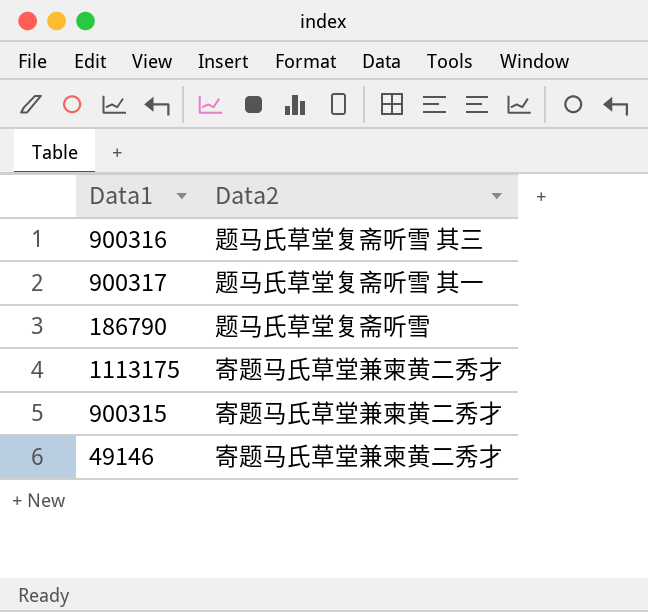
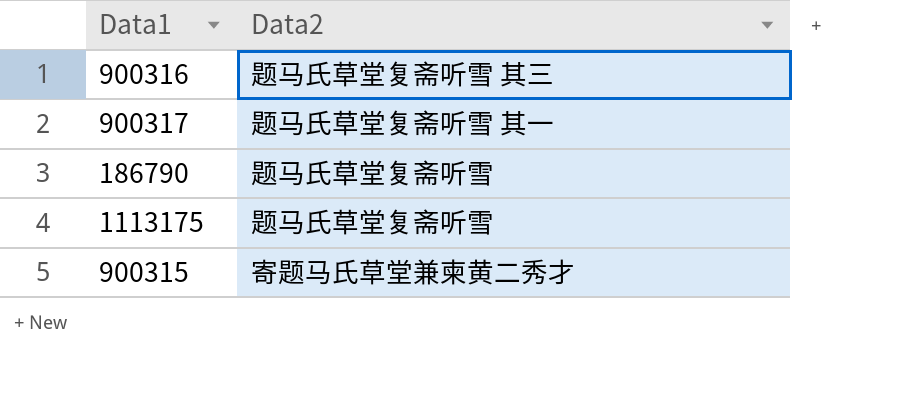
row 49146: 寄题马氏草堂兼柬黄二秀才 -> none
1113175 | Data2: 寄题马氏草堂兼柬黄二秀才 -> 题马氏草堂复斋听雪

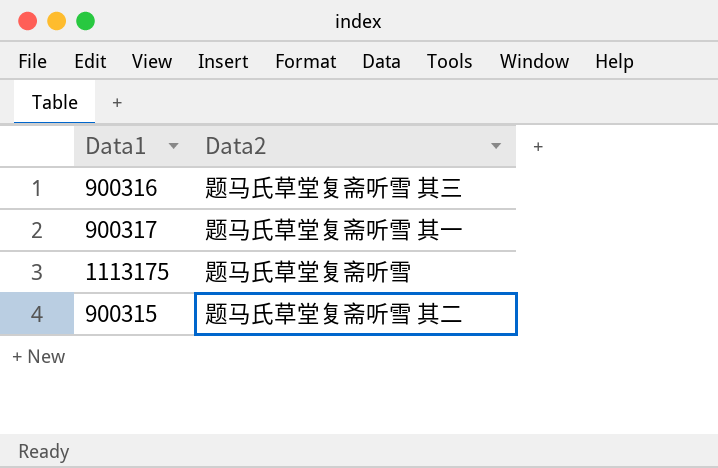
row 186790: 题马氏草堂复斋听雪 -> none
900315 | Data2: 寄题马氏草堂兼柬黄二秀才 -> 题马氏草堂复斋听雪 其二

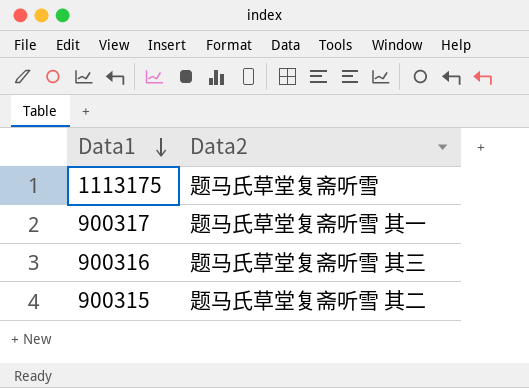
row order: none -> Data1 descending

